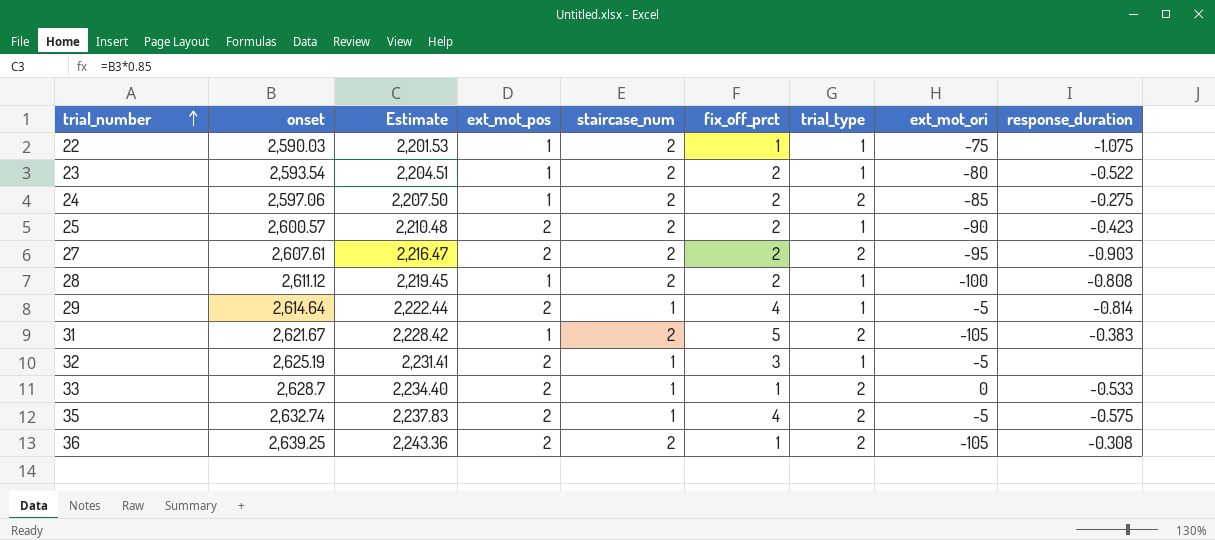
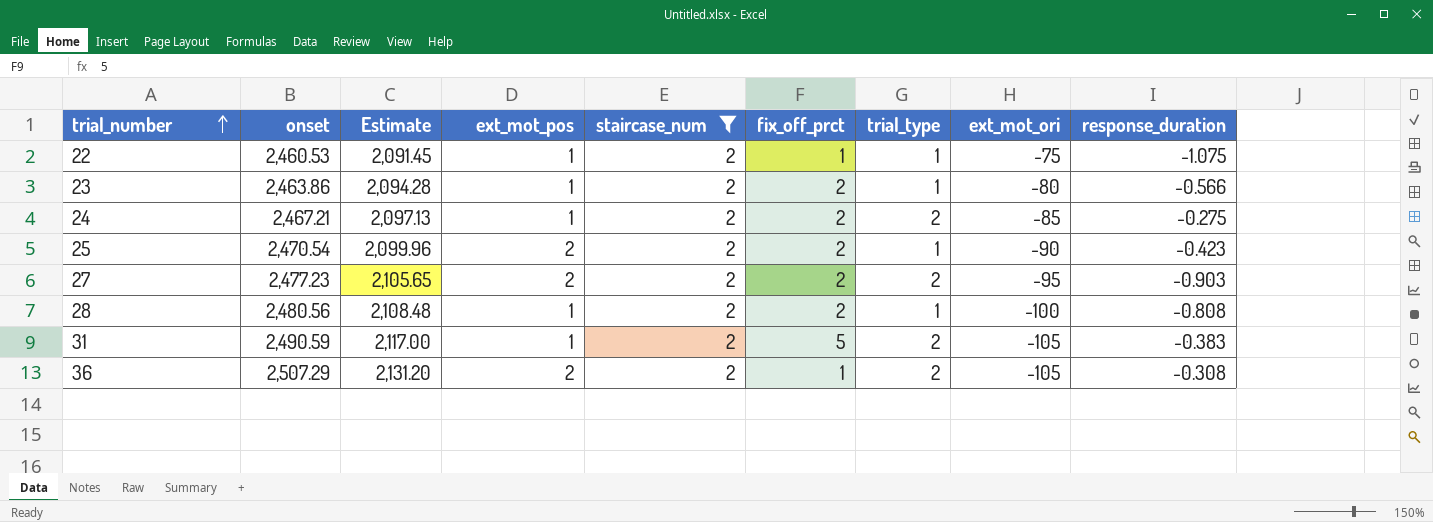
filter: none -> staircase_num = 2
22 | onset: 2,590.03 -> 2,460.53
22 | Estimate: 2,201.53 -> 2,091.45
23 | onset: 2,593.54 -> 2,463.86
23 | Estimate: 2,204.51 -> 2,094.28
23 | response_duration: -0.522 -> -0.566
24 | onset: 2,597.06 -> 2,467.21
24 | Estimate: 2,207.50 -> 2,097.13
25 | onset: 2,600.57 -> 2,470.54
25 | Estimate: 2,210.48 -> 2,099.96
27 | onset: 2,607.61 -> 2,477.23
27 | Estimate: 2,216.47 -> 2,105.65
28 | onset: 2,611.12 -> 2,480.56
28 | Estimate: 2,219.45 -> 2,108.48
31 | onset: 2,621.67 -> 2,490.59
31 | Estimate: 2,228.42 -> 2,117.00
36 | onset: 2,639.25 -> 2,507.29
36 | Estimate: 2,243.36 -> 2,131.20

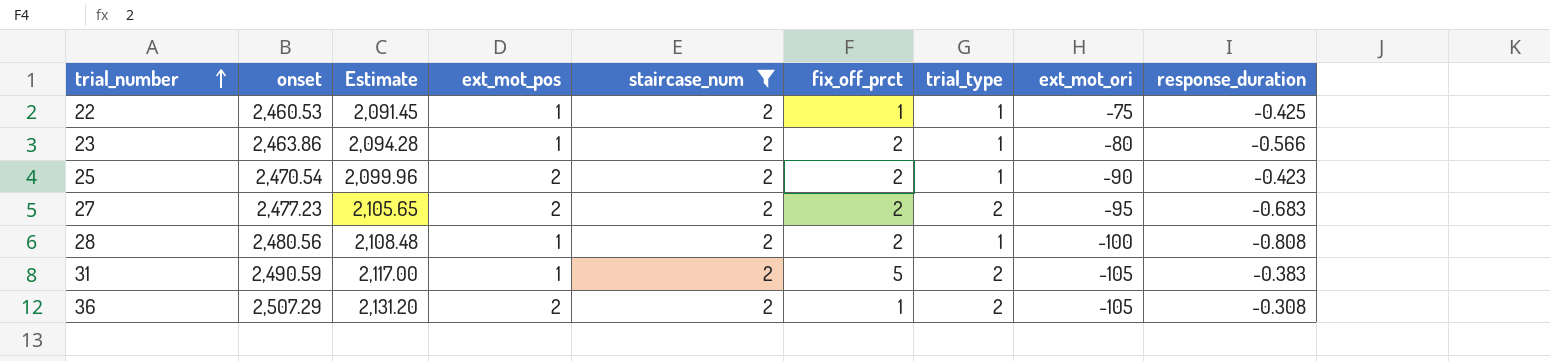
row 24: 2,467.21 | 2,097.13 | 1 | 2 | 2 | 2 | -85 | -0.275 -> none
22 | response_duration: -1.075 -> -0.425
27 | response_duration: -0.903 -> -0.683

